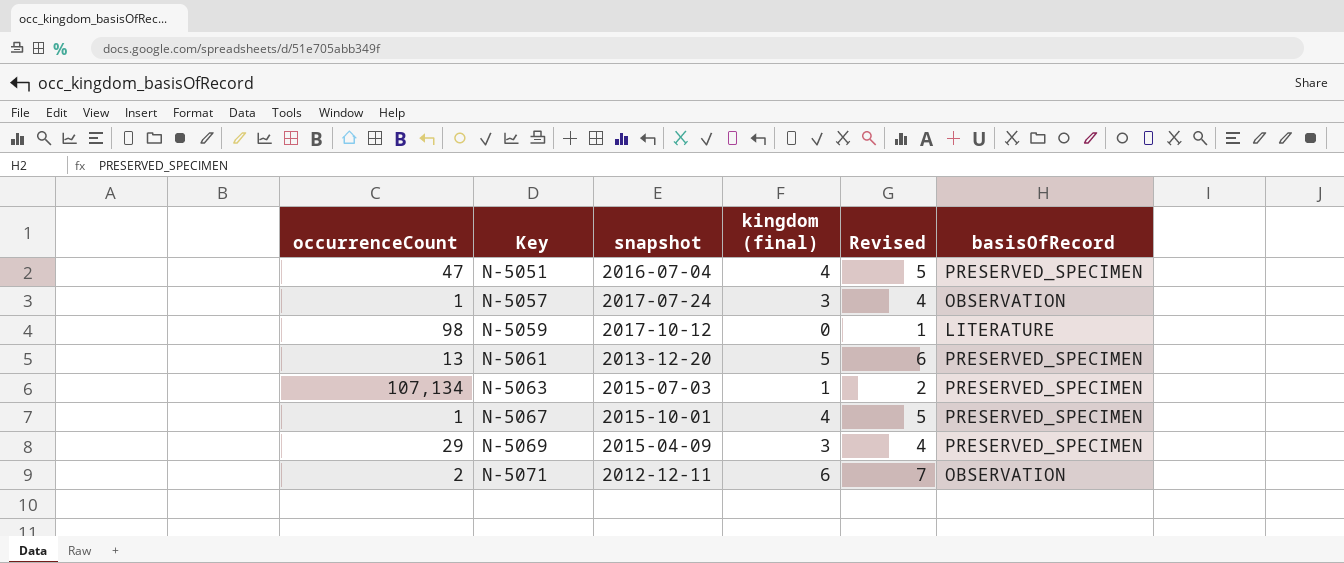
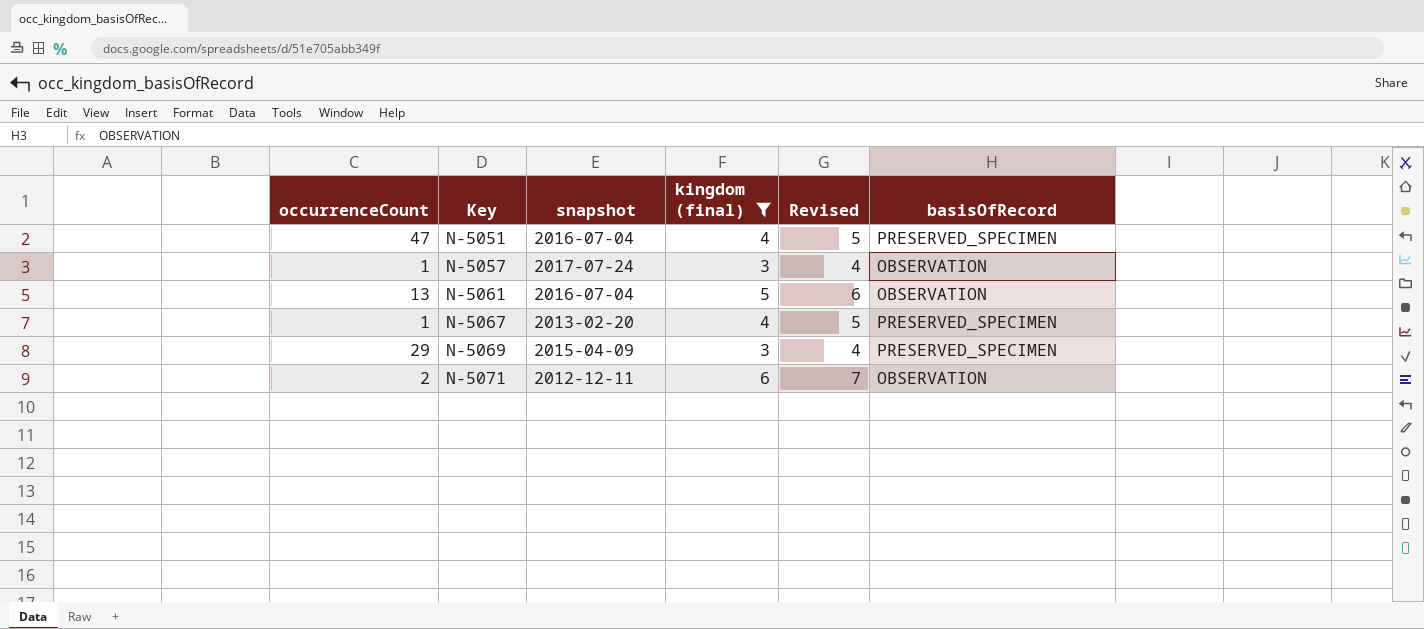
filter: none -> kingdom (final) >= 3
N-5061 | snapshot: 2013-12-20 -> 2016-07-04
N-5061 | basisOfRecord: PRESERVED_SPECIMEN -> OBSERVATION
N-5067 | snapshot: 2015-10-01 -> 2013-02-20

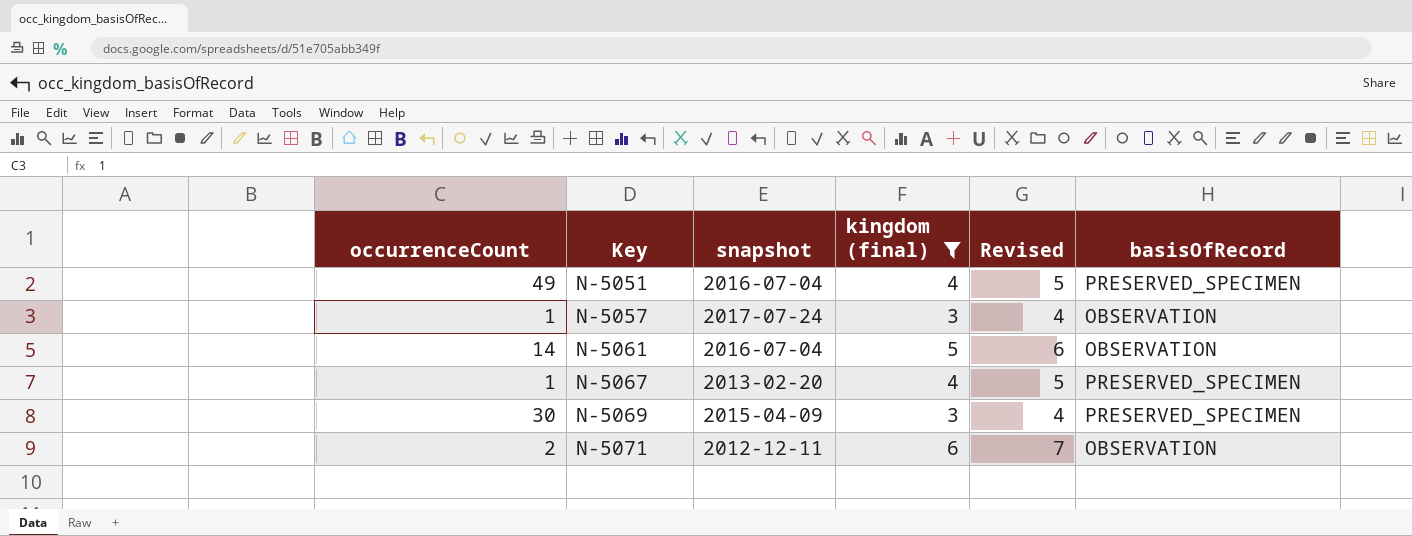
N-5051 | occurrenceCount: 47 -> 49
N-5061 | occurrenceCount: 13 -> 14
N-5069 | occurrenceCount: 29 -> 30

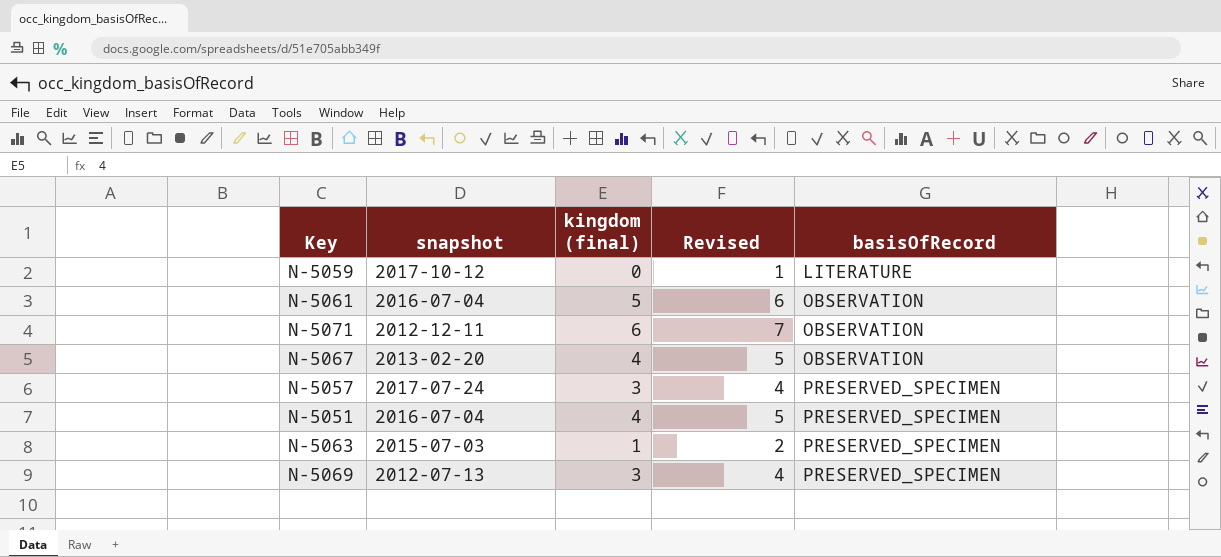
filter: kingdom (final) >= 3 -> none
row order: Key ascending -> basisOfRecord ascending
column occurrenceCount | position: 1 -> none
N-5067 | basisOfRecord: PRESERVED_SPECIMEN -> OBSERVATION
N-5057 | basisOfRecord: OBSERVATION -> PRESERVED_SPECIMEN
N-5069 | snapshot: 2015-04-09 -> 2012-07-13

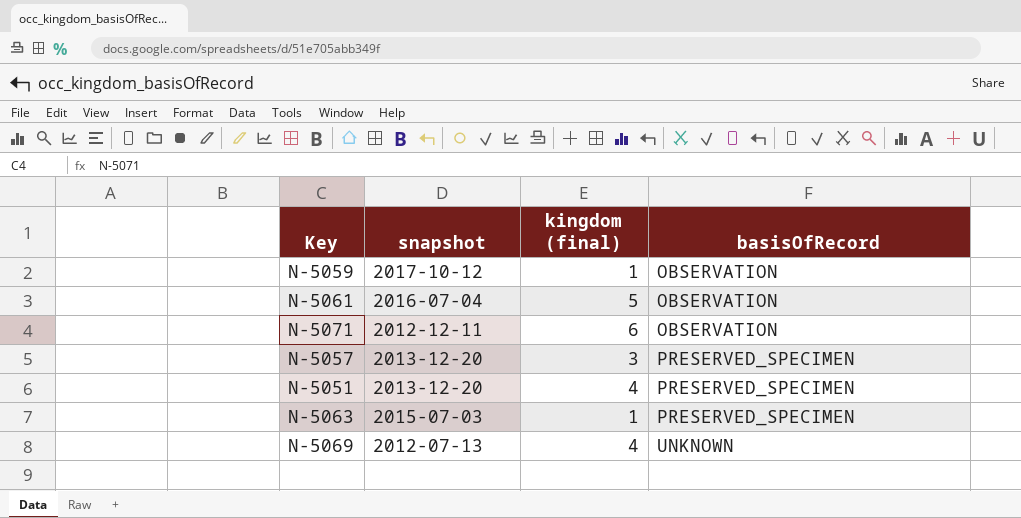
column Revised | formula: [kingdom (final)] + 1 -> none
row N-5067: 2013-02-20 | 4 | 5 | OBSERVATION -> none
N-5059 | kingdom (final): 0 -> 1
N-5059 | basisOfRecord: LITERATURE -> OBSERVATION
N-5057 | snapshot: 2017-07-24 -> 2013-12-20
N-5051 | snapshot: 2016-07-04 -> 2013-12-20
N-5069 | kingdom (final): 3 -> 4
N-5069 | basisOfRecord: PRESERVED_SPECIMEN -> UNKNOWN

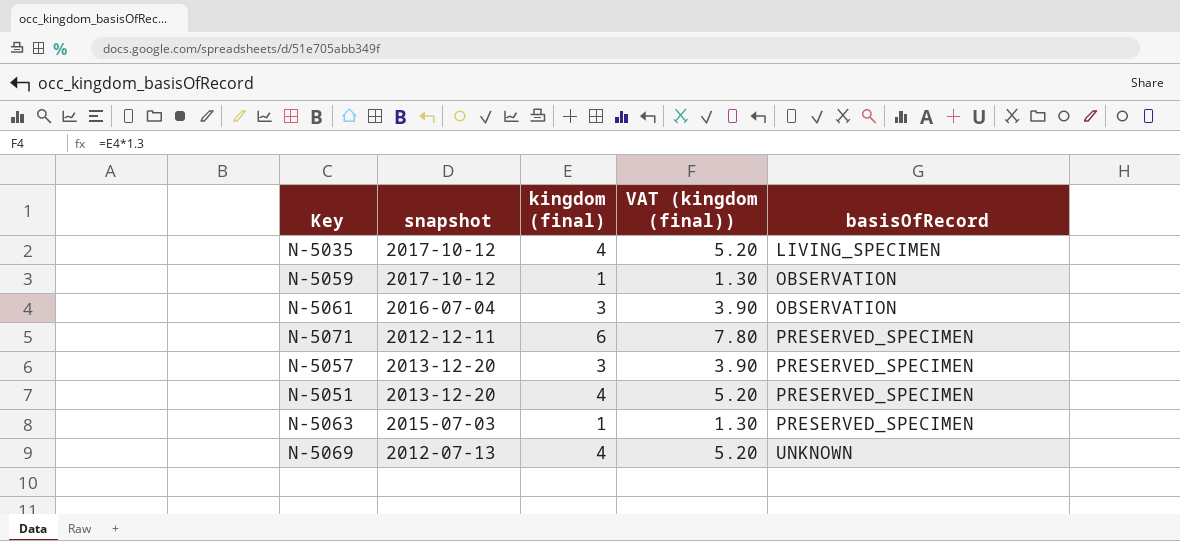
column VAT (kingdom (final)) | formula: none -> [kingdom (final)] * 1.3
row N-5035: none -> 2017-10-12 | 4 | 5.20 | LIVING_SPECIMEN
N-5061 | kingdom (final): 5 -> 3
N-5071 | basisOfRecord: OBSERVATION -> PRESERVED_SPECIMEN

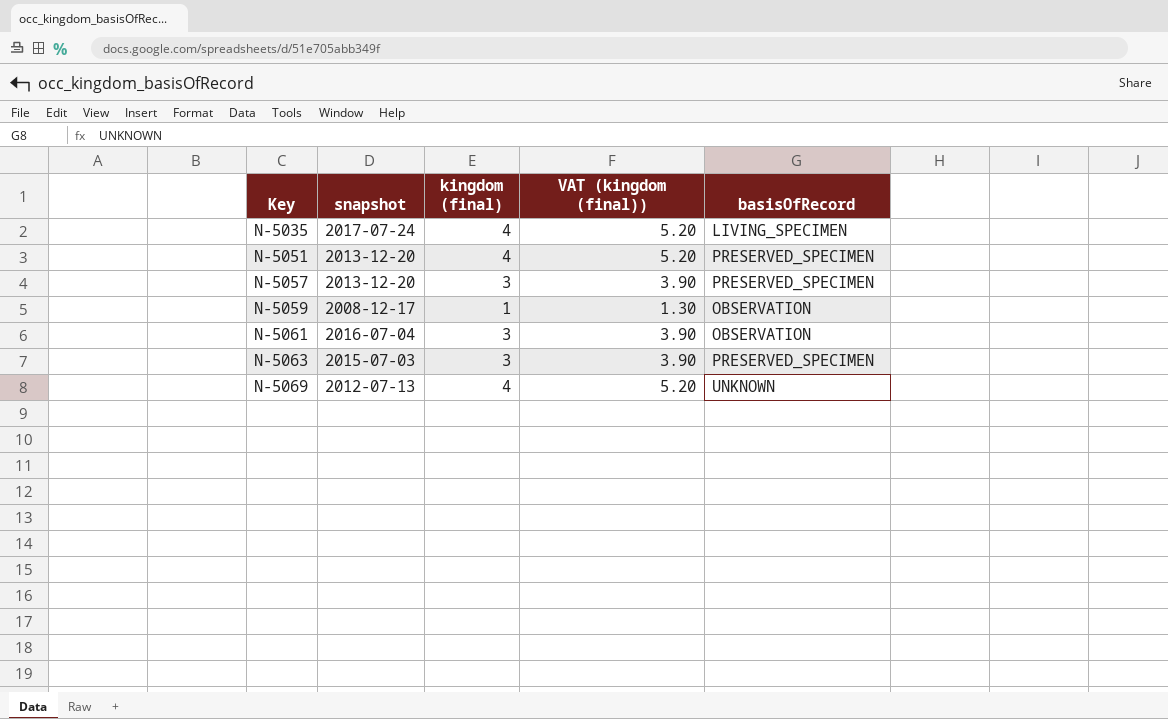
row order: basisOfRecord ascending -> Key ascending
row N-5071: 2012-12-11 | 6 | 7.80 | PRESERVED_SPECIMEN -> none
N-5035 | snapshot: 2017-10-12 -> 2017-07-24
N-5059 | snapshot: 2017-10-12 -> 2008-12-17
N-5063 | kingdom (final): 1 -> 3
N-5063 | VAT (kingdom (final)): 1.30 -> 3.90

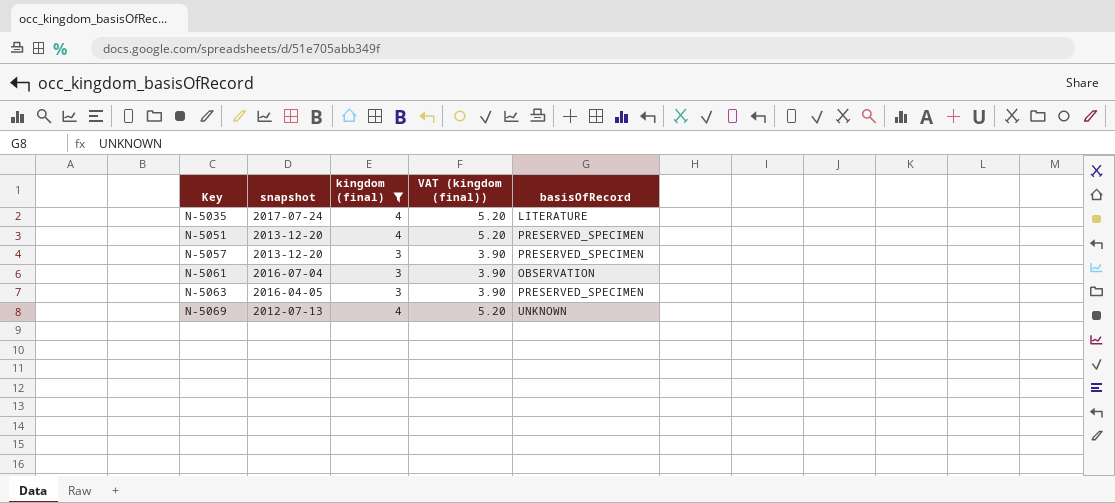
filter: none -> kingdom (final) != 1
N-5035 | basisOfRecord: LIVING_SPECIMEN -> LITERATURE
N-5063 | snapshot: 2015-07-03 -> 2016-04-05

